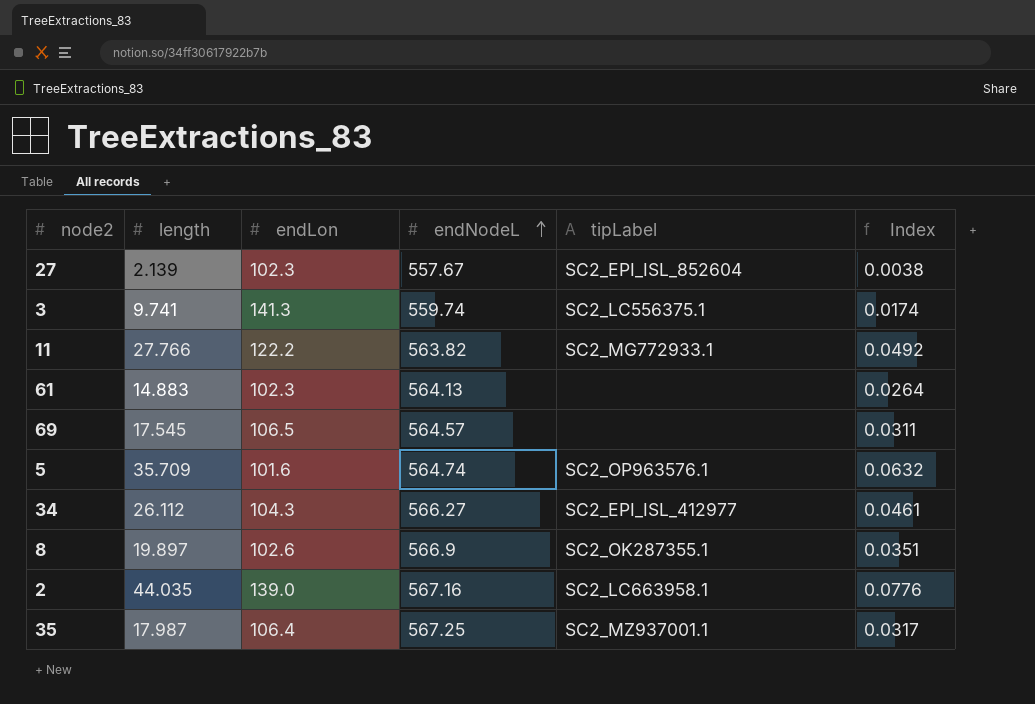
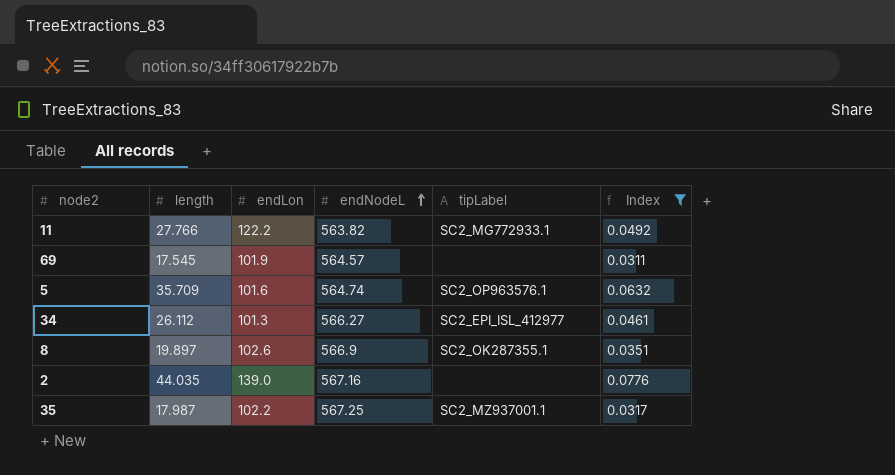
filter: none -> Index >= 0.0311
69 | endLon: 106.5 -> 101.9
34 | endLon: 104.3 -> 101.3
2 | tipLabel: SC2_LC663958.1 -> none
35 | endLon: 106.4 -> 102.2

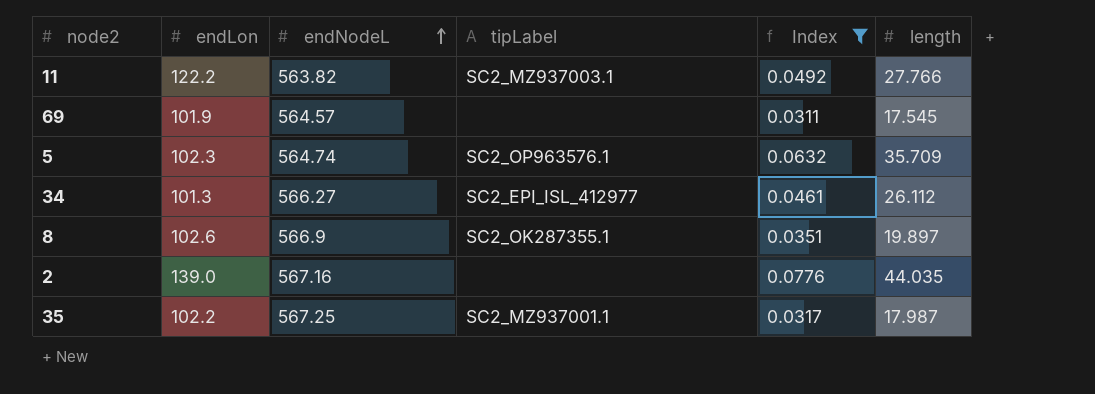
column length | position: 2 -> 6
11 | tipLabel: SC2_MG772933.1 -> SC2_MZ937003.1
5 | endLon: 101.6 -> 102.3

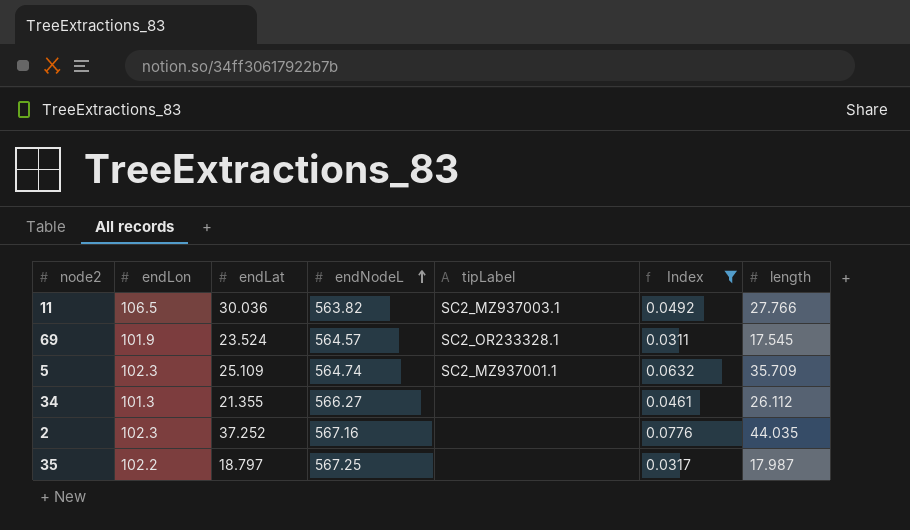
column endLat | position: none -> 3
row 8: 102.6 | 566.9 | SC2_OK287355.1 | 0.0351 | 19.897 -> none
11 | endLon: 122.2 -> 106.5
69 | tipLabel: none -> SC2_OR233328.1
5 | tipLabel: SC2_OP963576.1 -> SC2_MZ937001.1
34 | tipLabel: SC2_EPI_ISL_412977 -> none
2 | endLon: 139.0 -> 102.3
35 | tipLabel: SC2_MZ937001.1 -> none

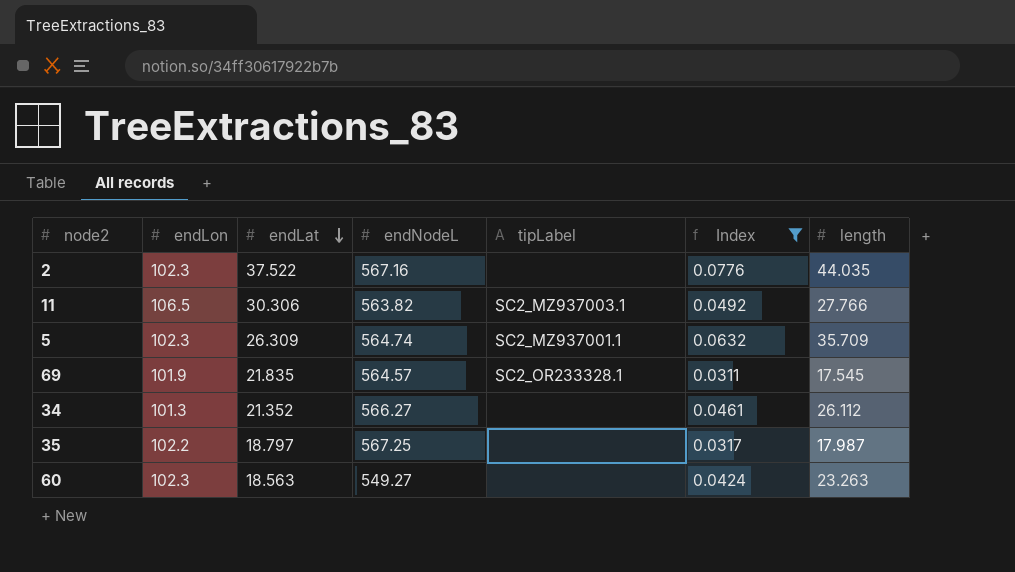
row order: endNodeL ascending -> endLat descending
2 | endLat: 37.252 -> 37.522
11 | endLat: 30.036 -> 30.306
5 | endLat: 25.109 -> 26.309
69 | endLat: 23.524 -> 21.835
34 | endLat: 21.355 -> 21.352
row 60: none -> 102.3 | 18.563 | 549.27 | none | 0.0424 | 23.263

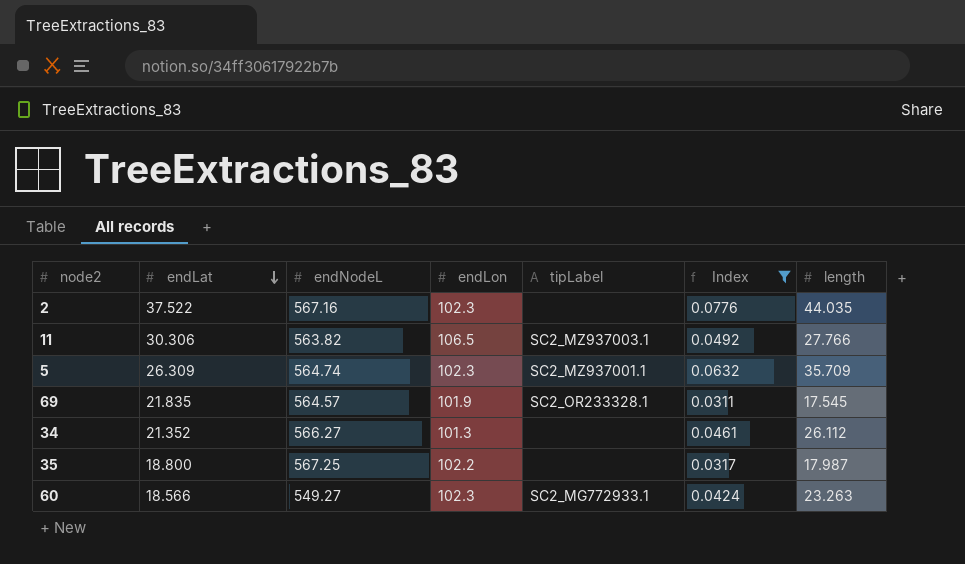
column endLon | position: 2 -> 4
35 | endLat: 18.797 -> 18.800
60 | endLat: 18.563 -> 18.566
60 | tipLabel: none -> SC2_MG772933.1

